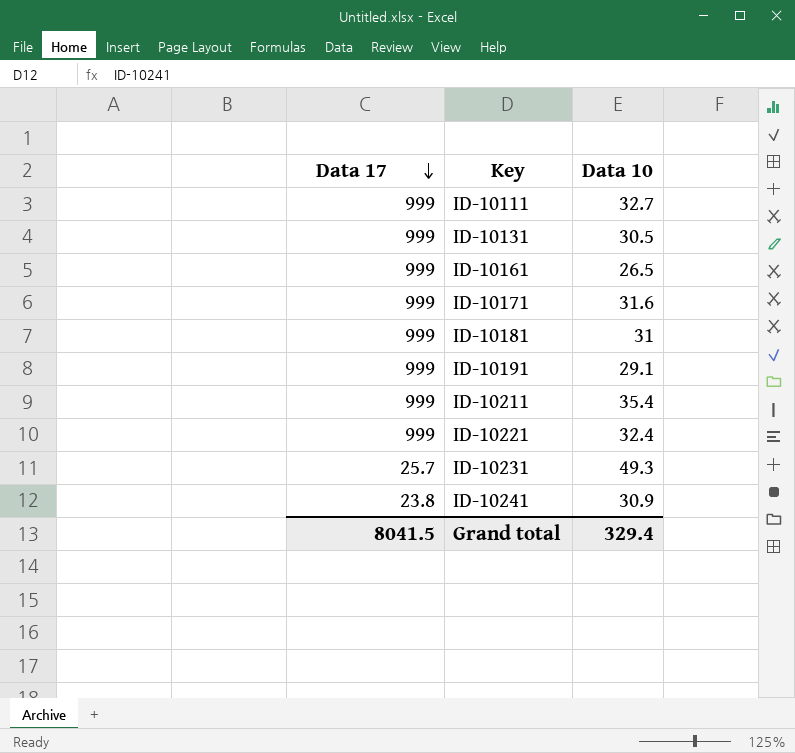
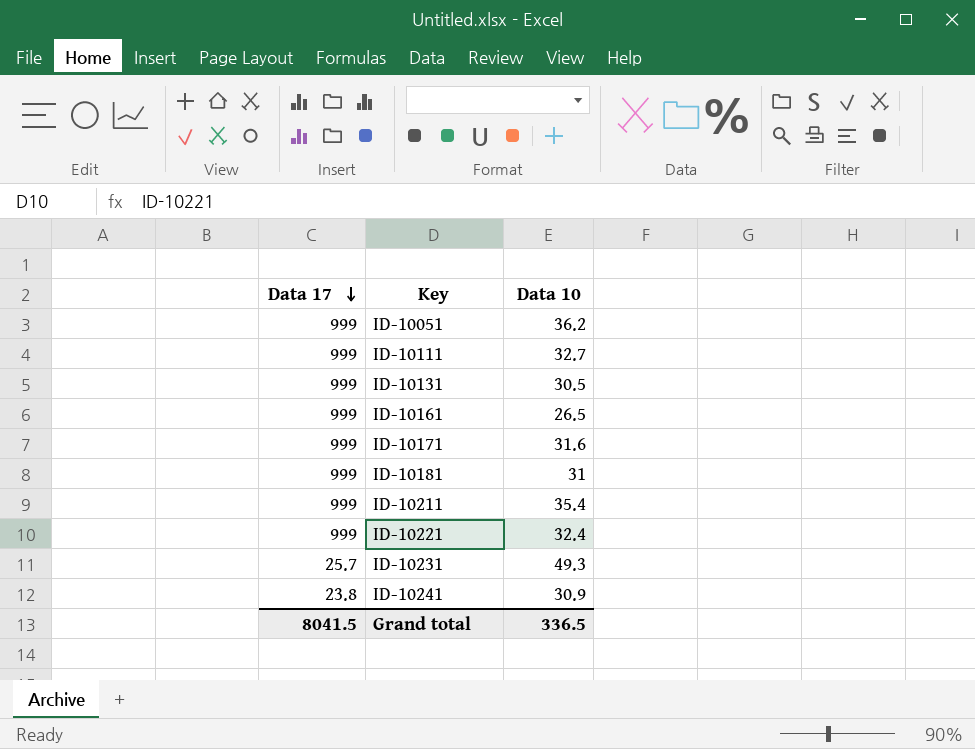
row ID-10191: 999 | 29.1 -> none
row ID-10051: none -> 999 | 36.2
Grand total | Data 10: 329.4 -> 336.5

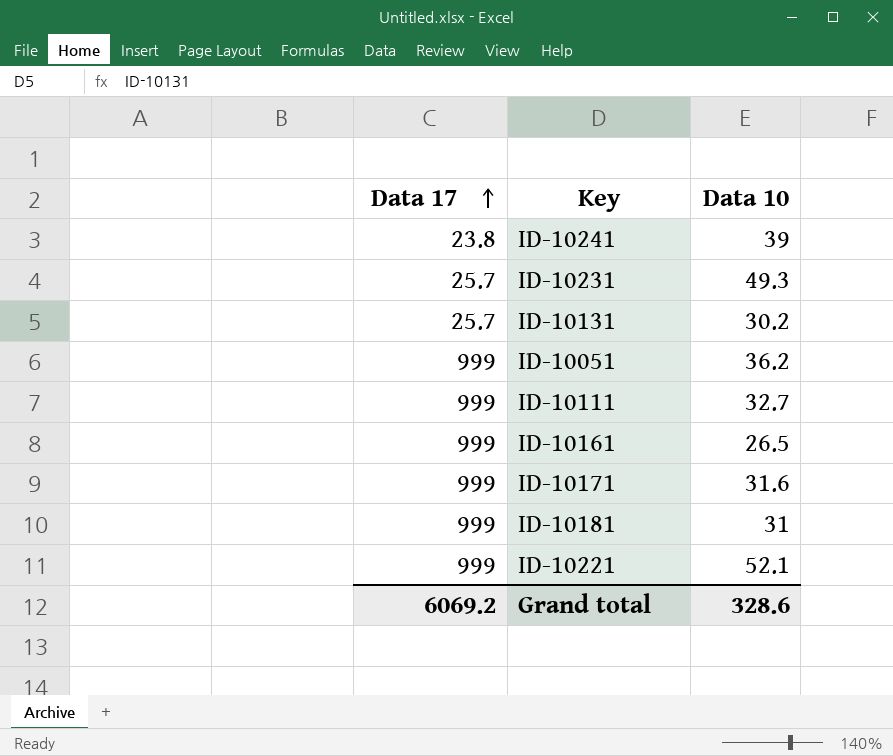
row order: Data 17 descending -> Data 17 ascending
row ID-10211: 999 | 35.4 -> none
ID-10241 | Data 10: 30.9 -> 39
ID-10131 | Data 17: 999 -> 25.7
ID-10131 | Data 10: 30.5 -> 30.2
ID-10221 | Data 10: 32.4 -> 52.1
Grand total | Data 17: 8041.5 -> 6069.2
Grand total | Data 10: 336.5 -> 328.6

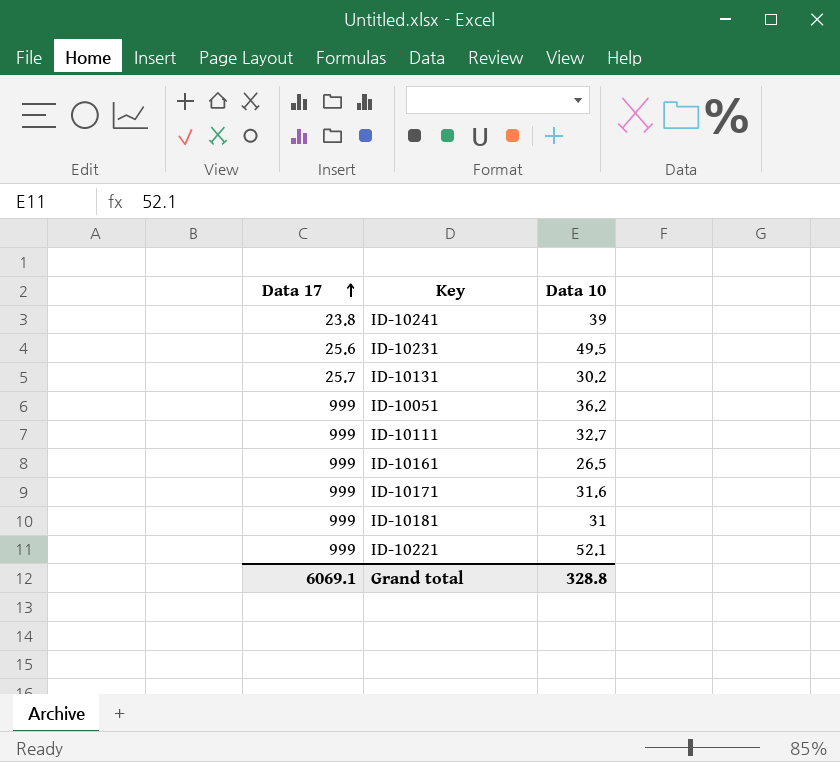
ID-10231 | Data 17: 25.7 -> 25.6
ID-10231 | Data 10: 49.3 -> 49.5
Grand total | Data 17: 6069.2 -> 6069.1
Grand total | Data 10: 328.6 -> 328.8

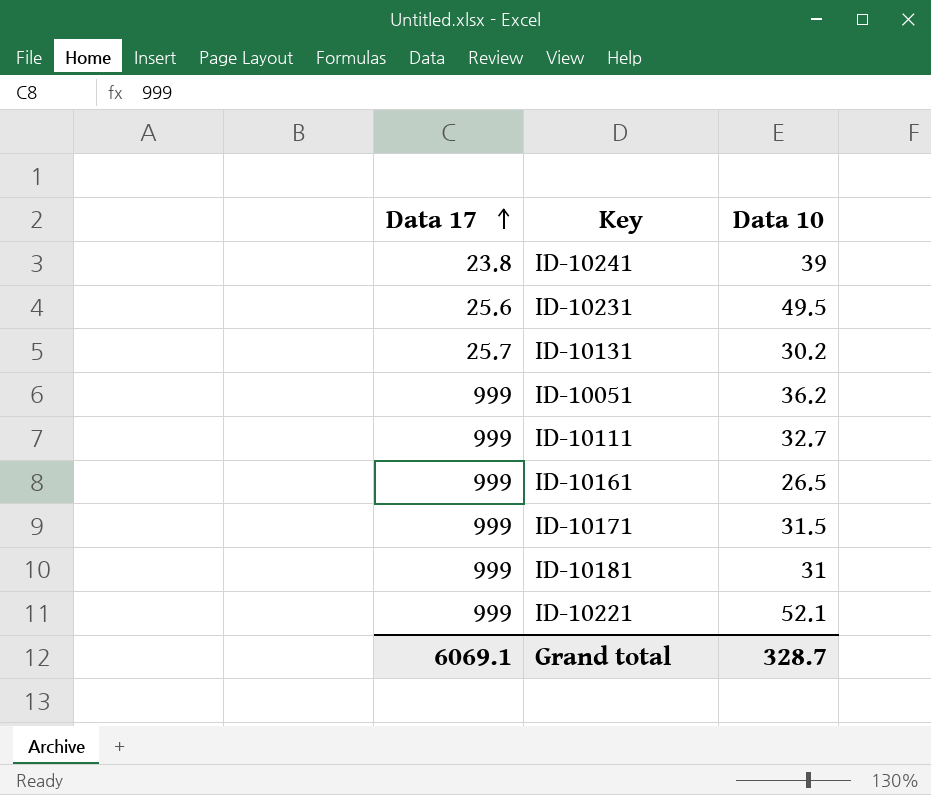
ID-10171 | Data 10: 31.6 -> 31.5
Grand total | Data 10: 328.8 -> 328.7

